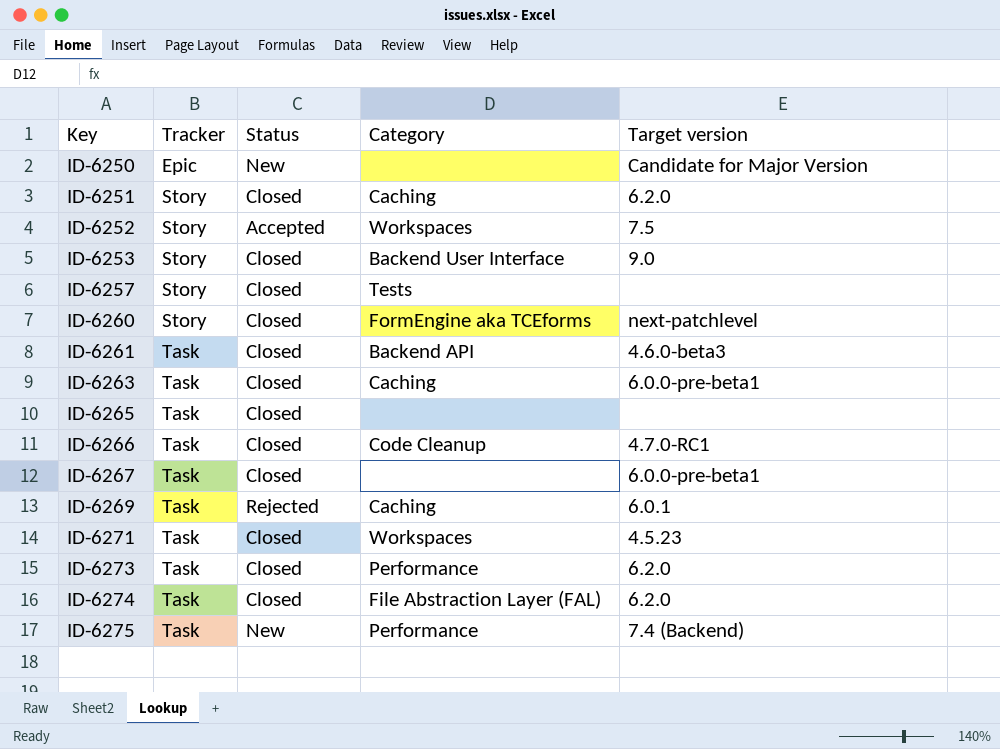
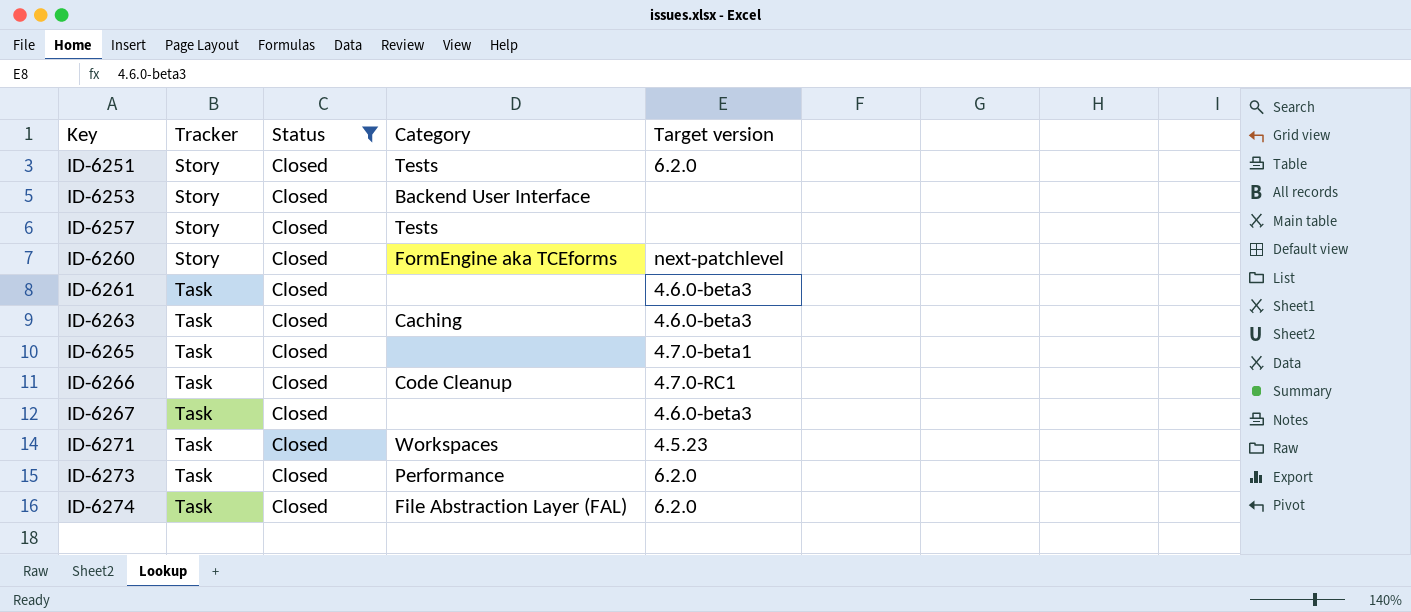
filter: none -> Status = Closed
ID-6251 | Category: Caching -> Tests
ID-6253 | Target version: 9.0 -> none
ID-6261 | Category: Backend API -> none
ID-6263 | Target version: 6.0.0-pre-beta1 -> 4.6.0-beta3
ID-6265 | Target version: none -> 4.7.0-beta1
ID-6267 | Target version: 6.0.0-pre-beta1 -> 4.6.0-beta3

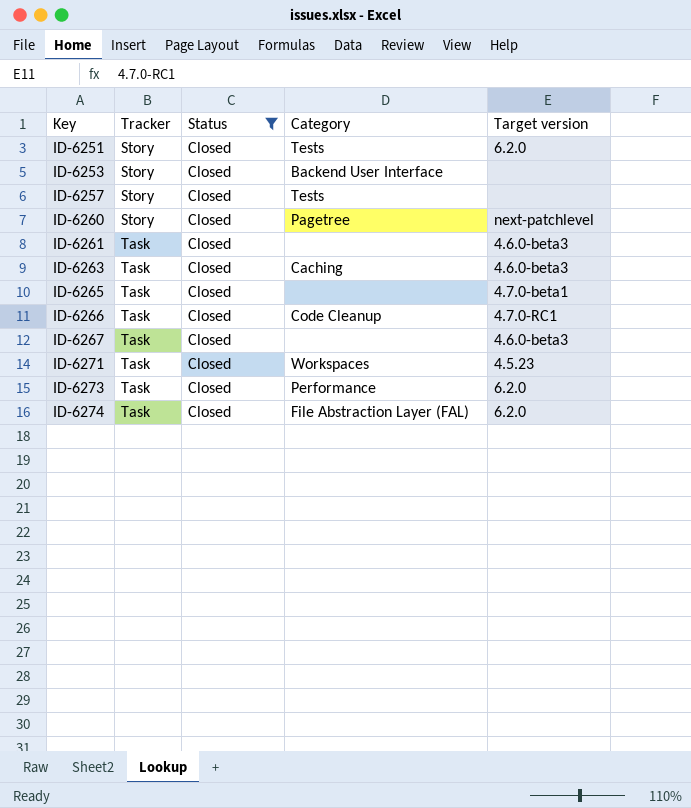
ID-6260 | Category: FormEngine aka TCEforms -> Pagetree

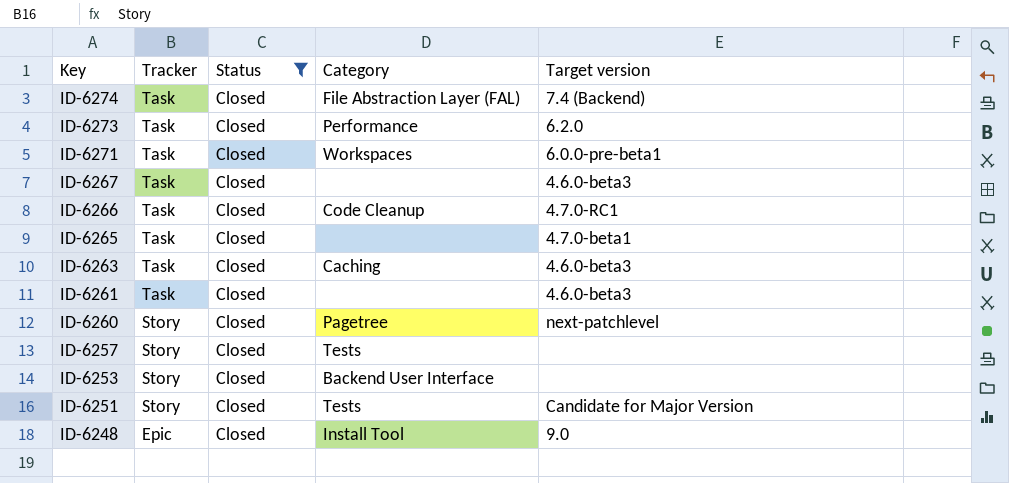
row order: Key ascending -> Key descending
ID-6274 | Target version: 6.2.0 -> 7.4 (Backend)
ID-6271 | Target version: 4.5.23 -> 6.0.0-pre-beta1
ID-6251 | Target version: 6.2.0 -> Candidate for Major Version
row ID-6248: none -> Epic | Closed | Install Tool | 9.0

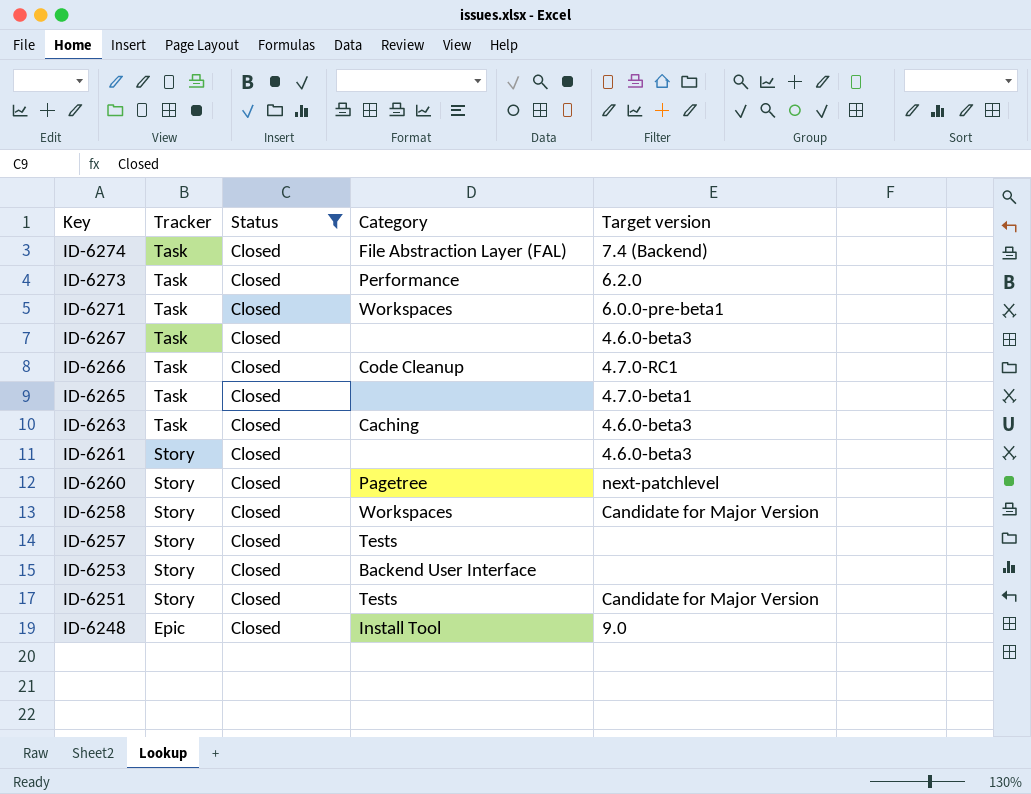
ID-6261 | Tracker: Task -> Story
row ID-6258: none -> Story | Closed | Workspaces | Candidate for Major Version

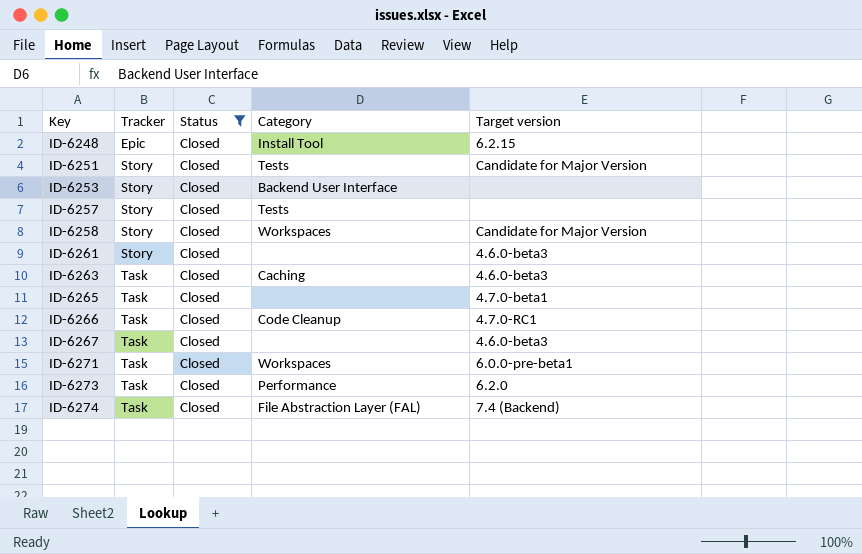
row order: Key descending -> Key ascending
row ID-6260: Story | Closed | Pagetree | next-patchlevel -> none
ID-6248 | Target version: 9.0 -> 6.2.15

